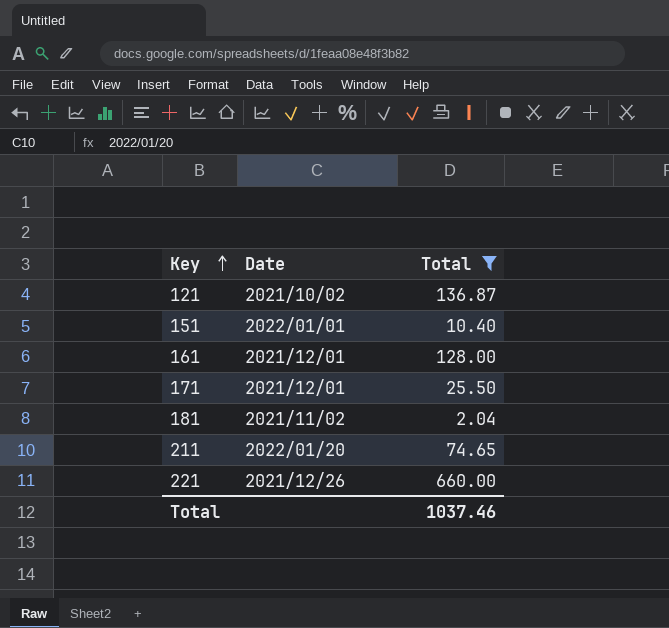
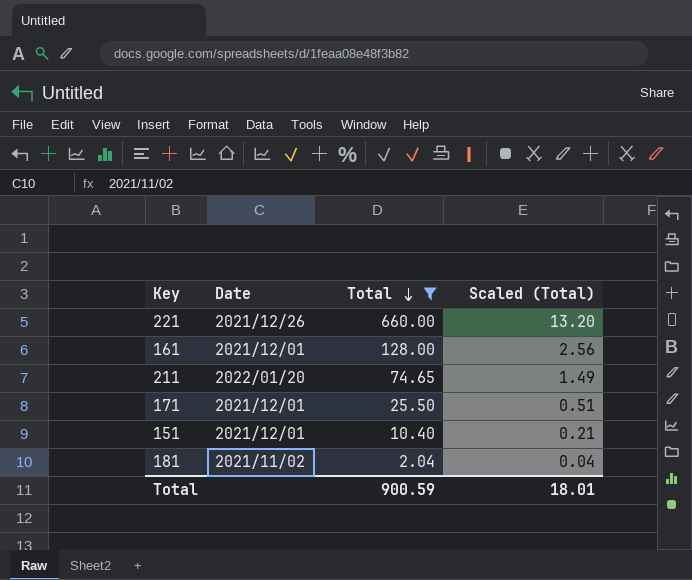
row order: Key ascending -> Total descending
column Scaled (Total) | formula: none -> [Total] * 0.02
row 121: 2021/10/02 | 136.87 -> none
151 | Date: 2022/01/01 -> 2021/12/01
Total | Total: 1037.46 -> 900.59

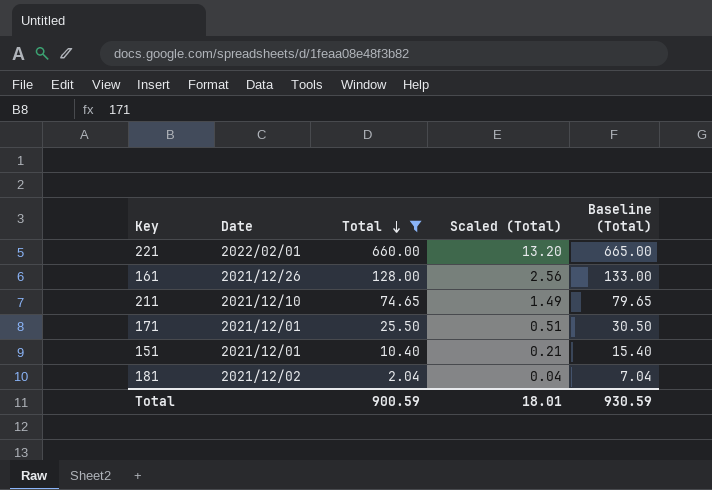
column Baseline (Total) | formula: none -> [Total] + 5
221 | Date: 2021/12/26 -> 2022/02/01
161 | Date: 2021/12/01 -> 2021/12/26
211 | Date: 2022/01/20 -> 2021/12/10
181 | Date: 2021/11/02 -> 2021/12/02

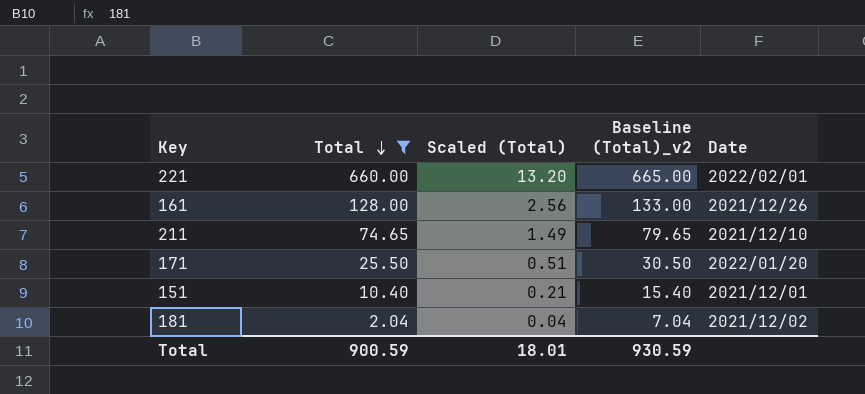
column name: Baseline (Total) -> Baseline (Total)_v2
column Date | position: 2 -> 5
171 | Date: 2021/12/01 -> 2022/01/20

